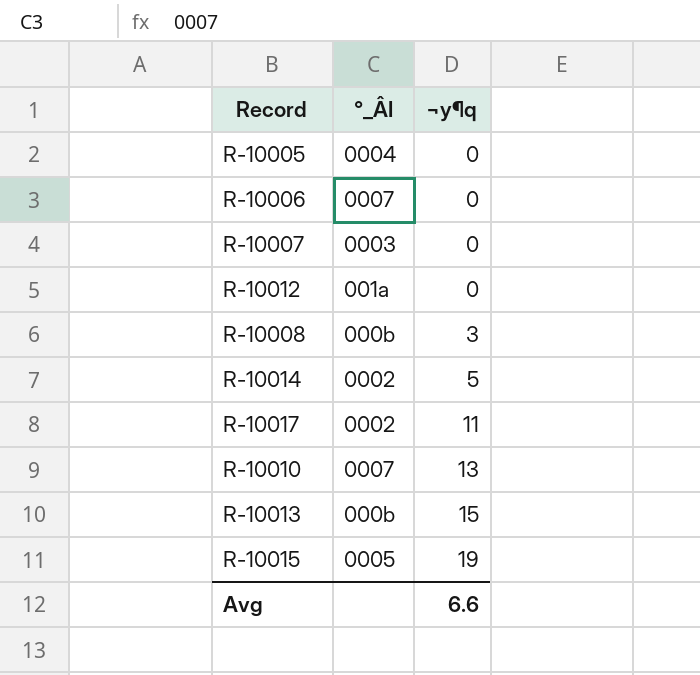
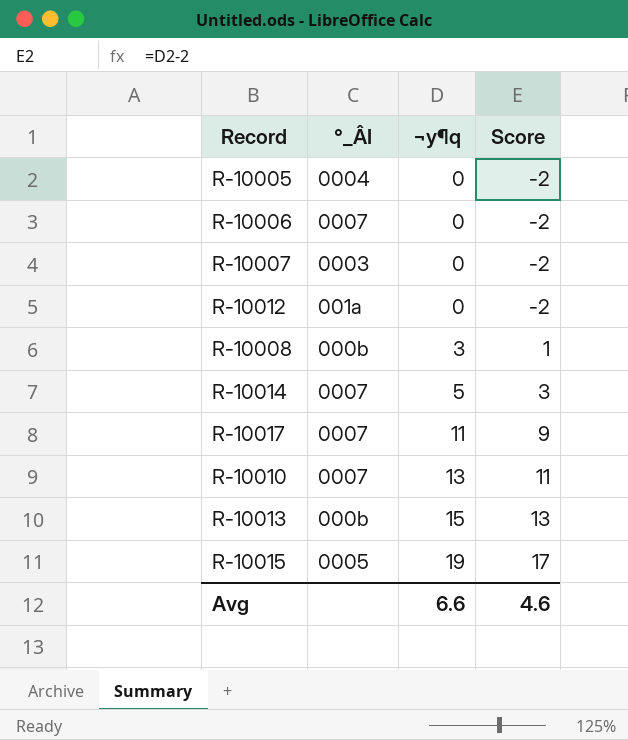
column Score | formula: none -> [¬y¶q] - 2
R-10014 | °_ÂI: 0002 -> 0007
R-10017 | °_ÂI: 0002 -> 0007

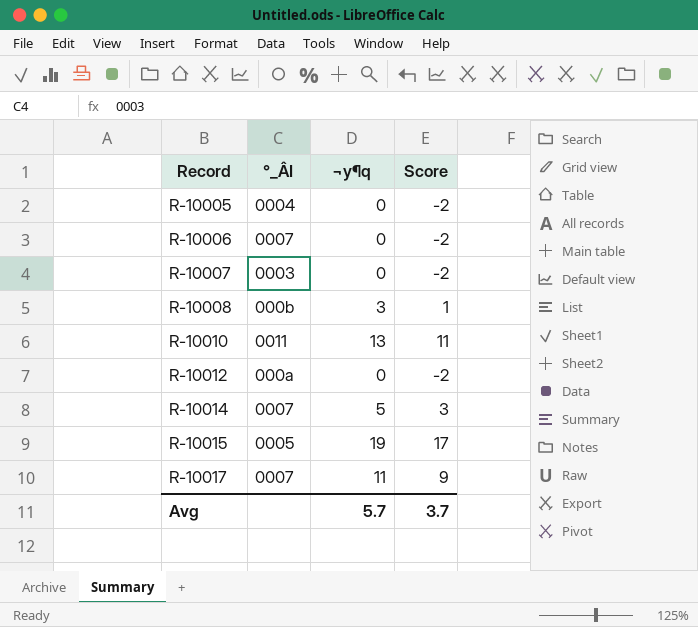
row order: ¬y¶q ascending -> Record ascending
row R-10013: 000b | 15 | 13 -> none
R-10010 | °_ÂI: 0007 -> 0011
R-10012 | °_ÂI: 001a -> 000a
Avg | ¬y¶q: 6.6 -> 5.7
Avg | Score: 4.6 -> 3.7

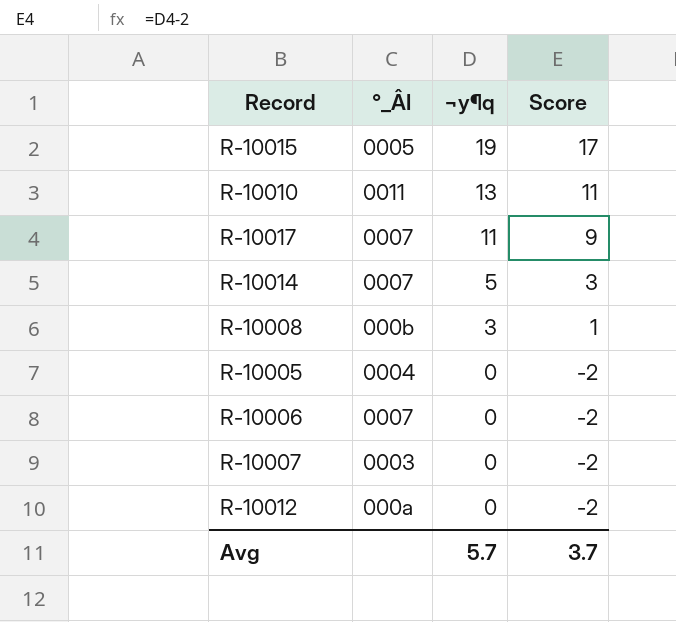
row order: Record ascending -> ¬y¶q descending

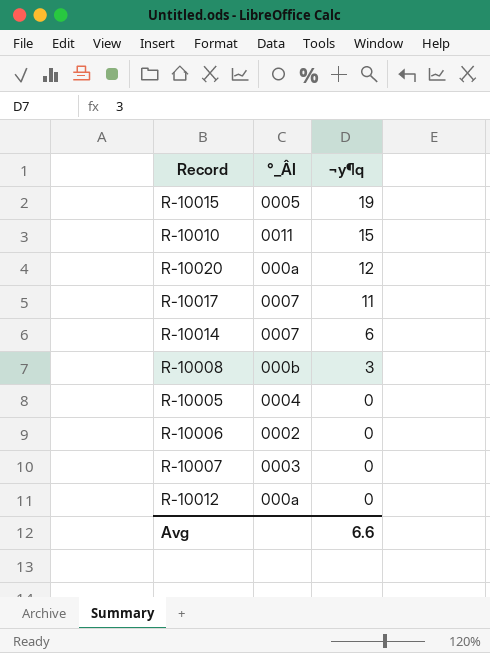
column Score | formula: [¬y¶q] - 2 -> none
R-10010 | ¬y¶q: 13 -> 15
row R-10020: none -> 000a | 12
R-10014 | ¬y¶q: 5 -> 6
R-10006 | °_ÂI: 0007 -> 0002
Avg | ¬y¶q: 5.7 -> 6.6

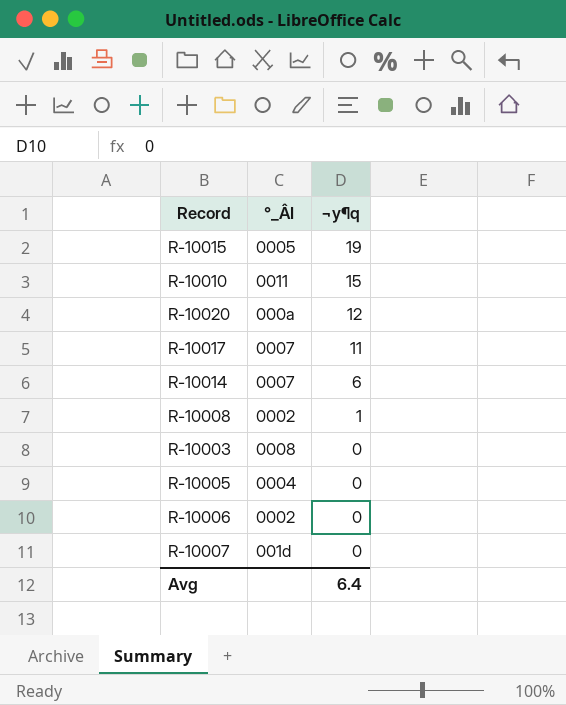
row R-10012: 000a | 0 -> none
R-10008 | °_ÂI: 000b -> 0002
R-10008 | ¬y¶q: 3 -> 1
row R-10003: none -> 0008 | 0
R-10007 | °_ÂI: 0003 -> 001d
Avg | ¬y¶q: 6.6 -> 6.4

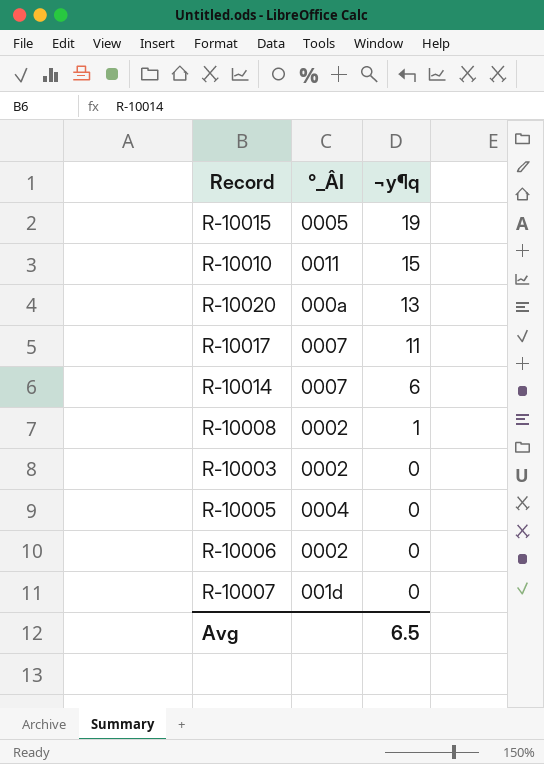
R-10020 | ¬y¶q: 12 -> 13
R-10003 | °_ÂI: 0008 -> 0002
Avg | ¬y¶q: 6.4 -> 6.5

